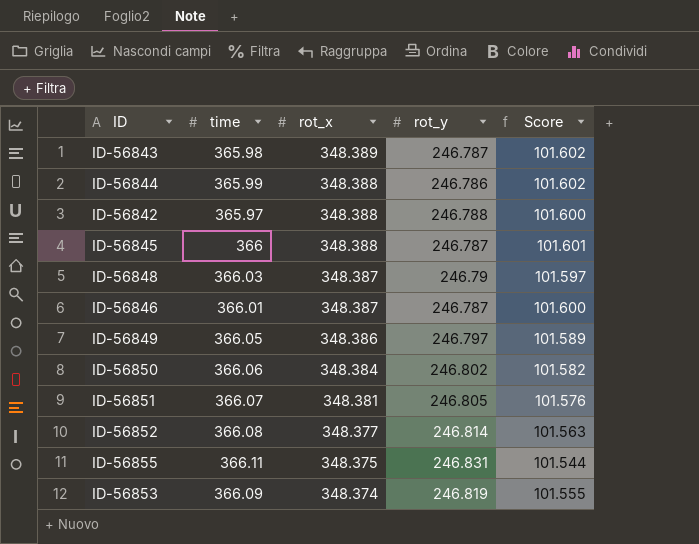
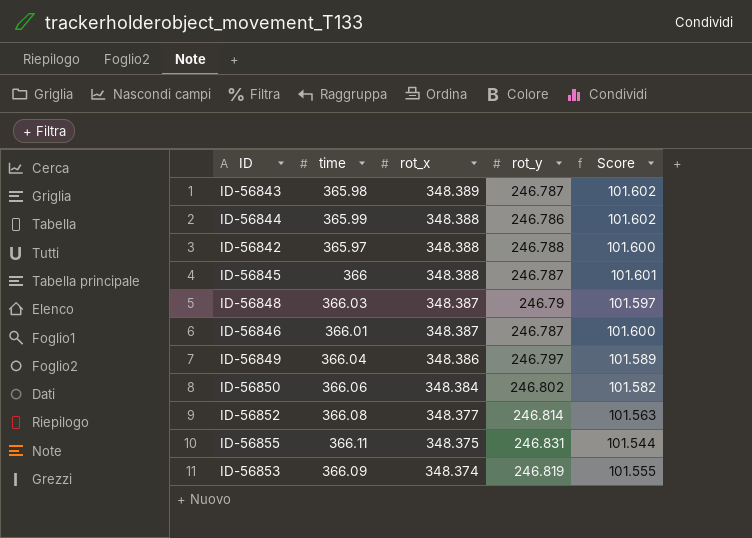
row ID-56851: 366.07 | 348.381 | 246.805 | 101.576 -> none
ID-56849 | time: 366.05 -> 366.04

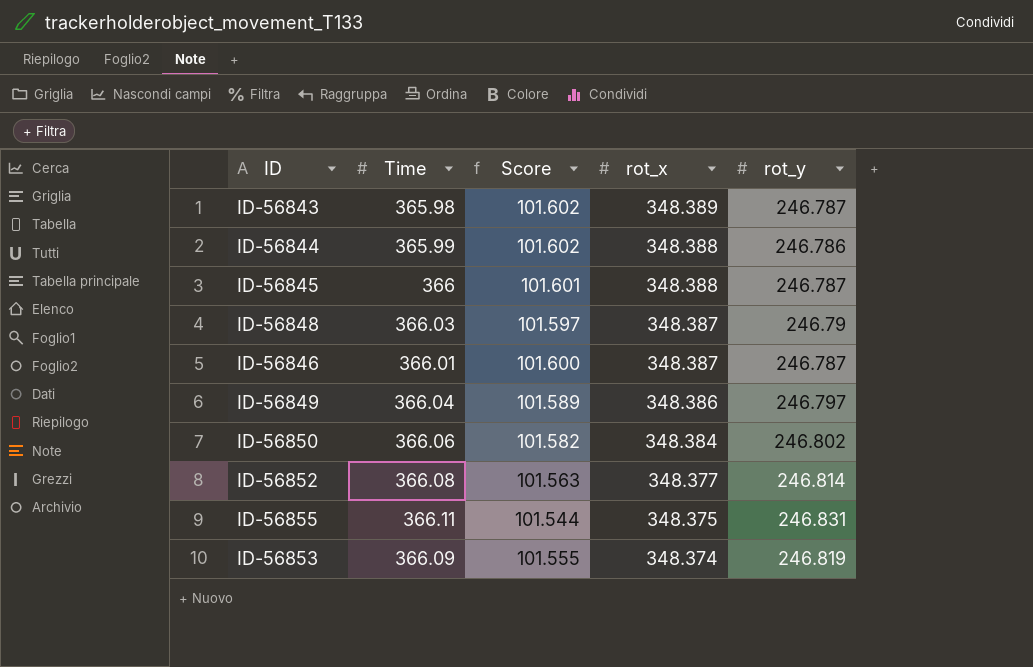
column name: time -> Time
column Score | position: 5 -> 3
row ID-56842: 365.97 | 348.388 | 246.788 | 101.600 -> none

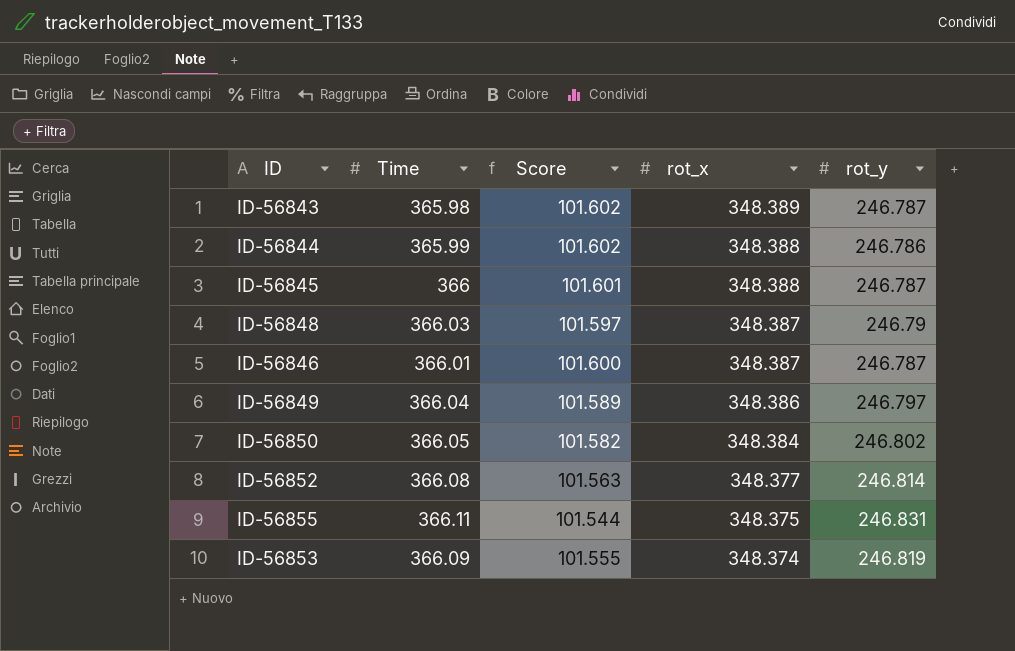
ID-56850 | Time: 366.06 -> 366.05

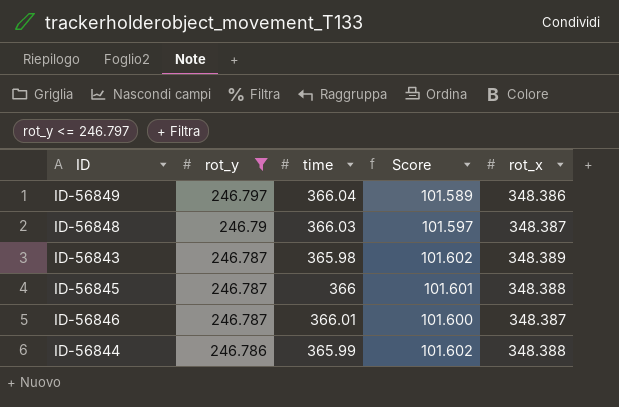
filter: none -> rot_y <= 246.797
row order: rot_x descending -> rot_y descending
column rot_y | position: 5 -> 2
column name: Time -> time

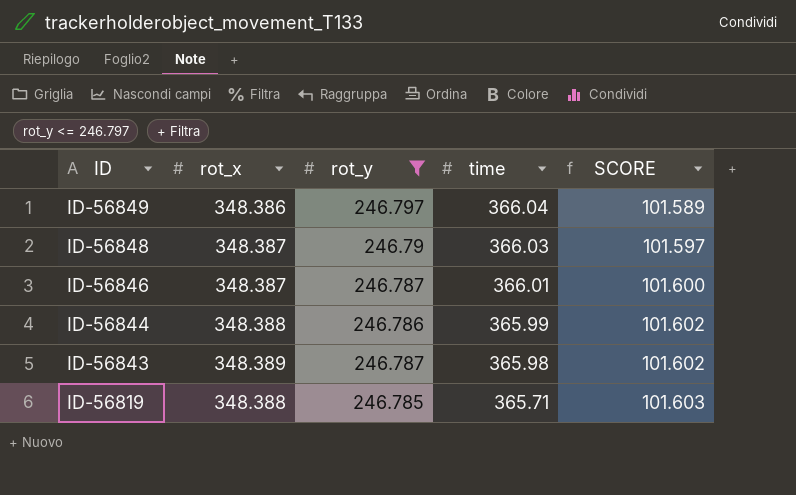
row order: rot_y descending -> ID descending
column rot_x | position: 5 -> 2
column name: Score -> SCORE
row ID-56845: 246.787 | 366 | 101.601 | 348.388 -> none
row ID-56819: none -> 348.388 | 246.785 | 365.71 | 101.603

